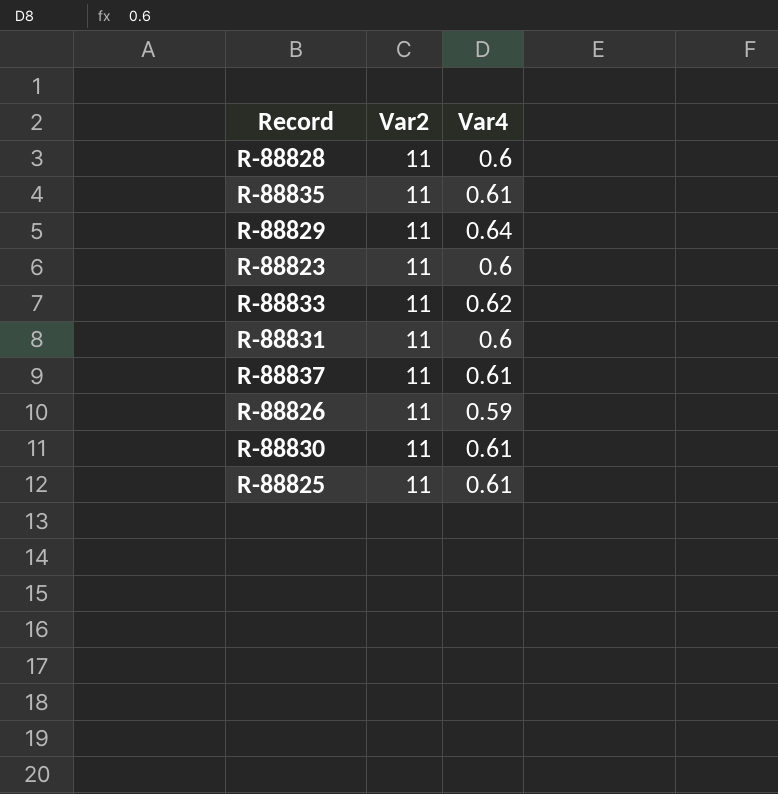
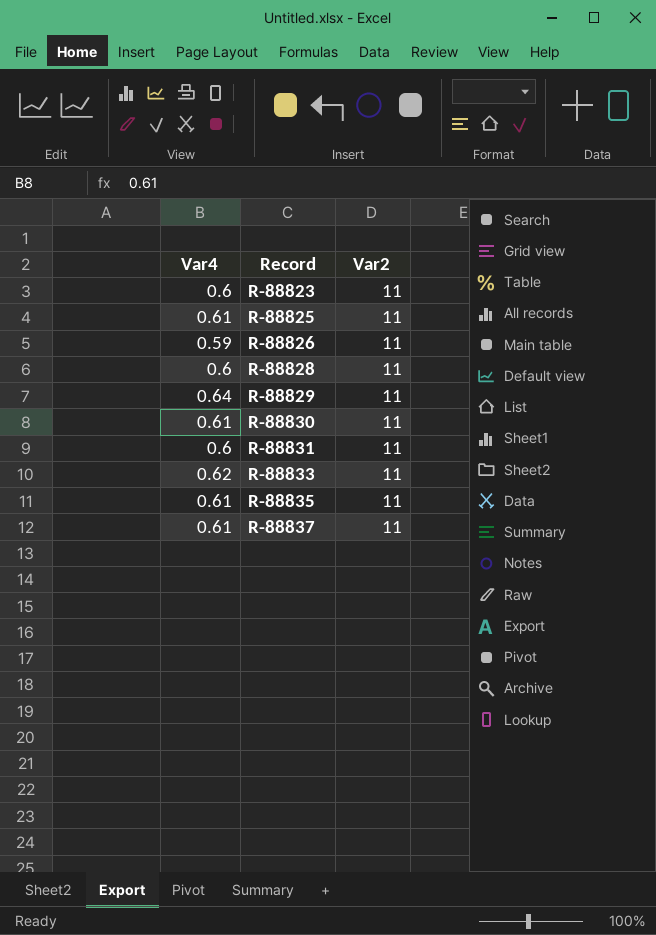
row order: none -> Record ascending
column Var4 | position: 3 -> 1

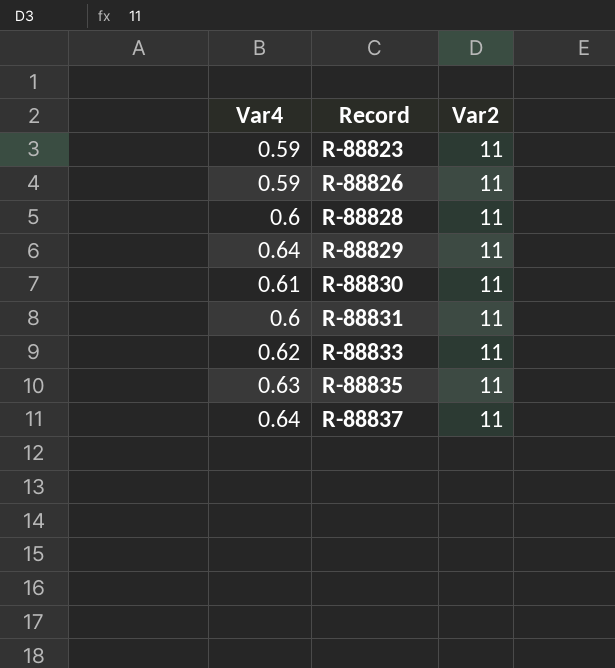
row R-88825: 0.61 | 11 -> none
R-88823 | Var4: 0.6 -> 0.59
R-88835 | Var4: 0.61 -> 0.63
R-88837 | Var4: 0.61 -> 0.64

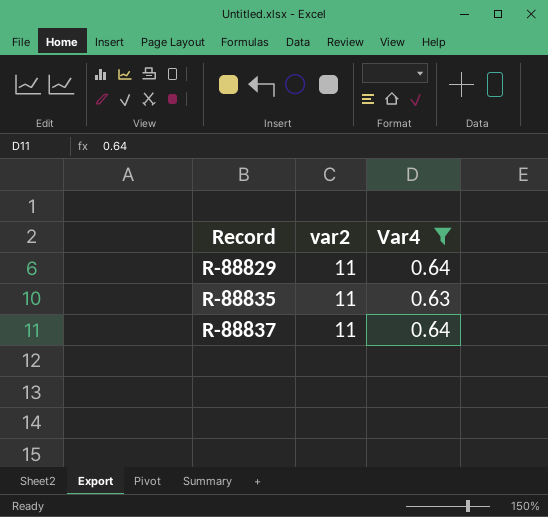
filter: none -> Var4 >= 0.63
column name: Var2 -> var2
column Var4 | position: 1 -> 3

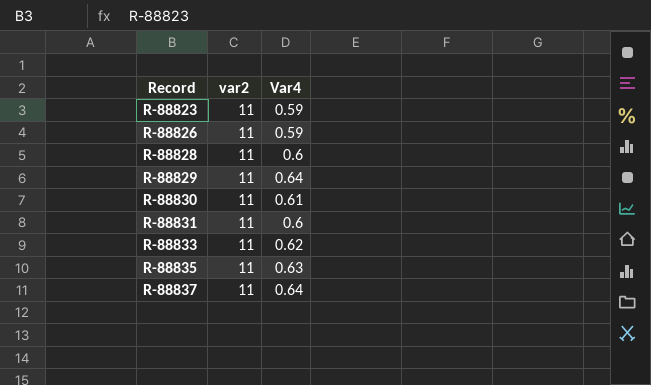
filter: Var4 >= 0.63 -> none

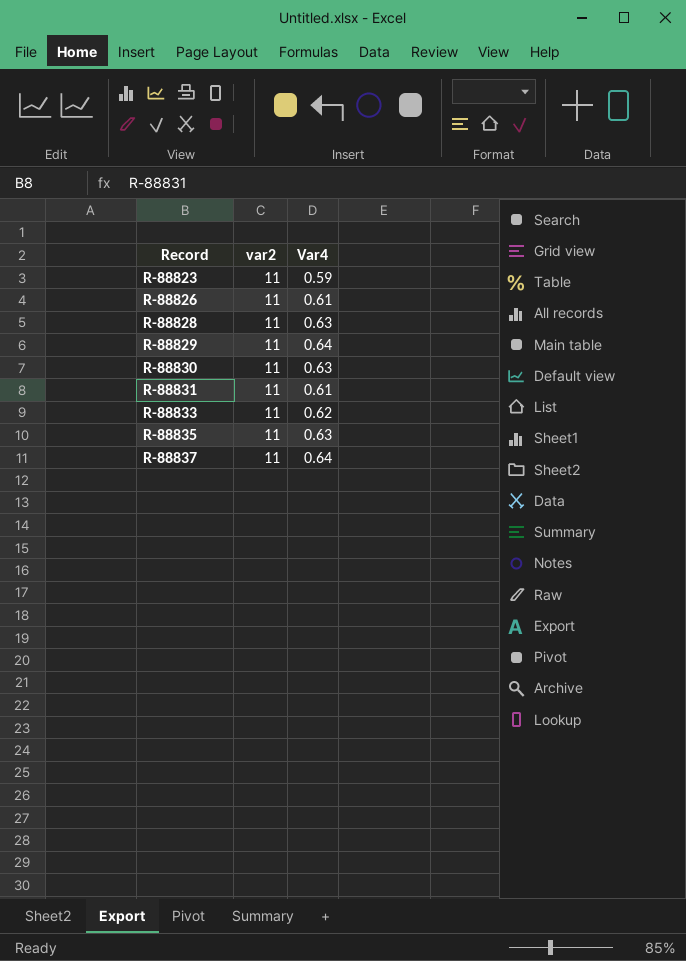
R-88826 | Var4: 0.59 -> 0.61
R-88828 | Var4: 0.6 -> 0.63
R-88830 | Var4: 0.61 -> 0.63
R-88831 | Var4: 0.6 -> 0.61

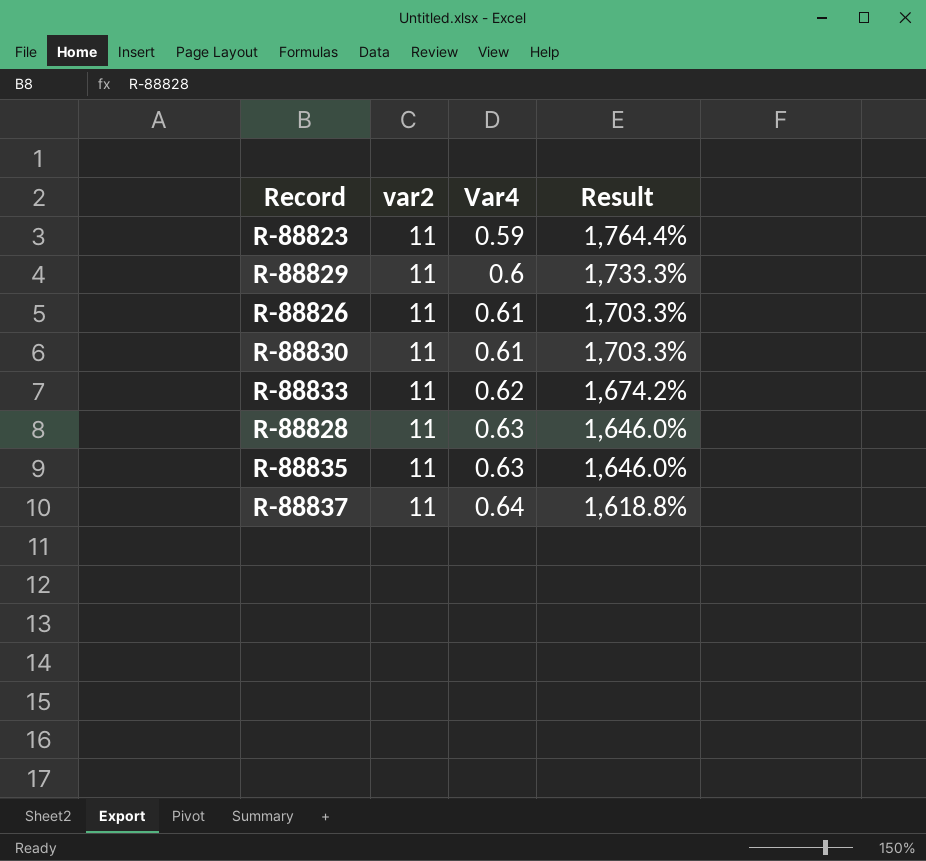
row order: Record ascending -> Var4 ascending
column Result | formula: none -> ([var2] - [Var4]) / [Var4]
row R-88831: 11 | 0.61 -> none
R-88829 | Var4: 0.64 -> 0.6
R-88830 | Var4: 0.63 -> 0.61

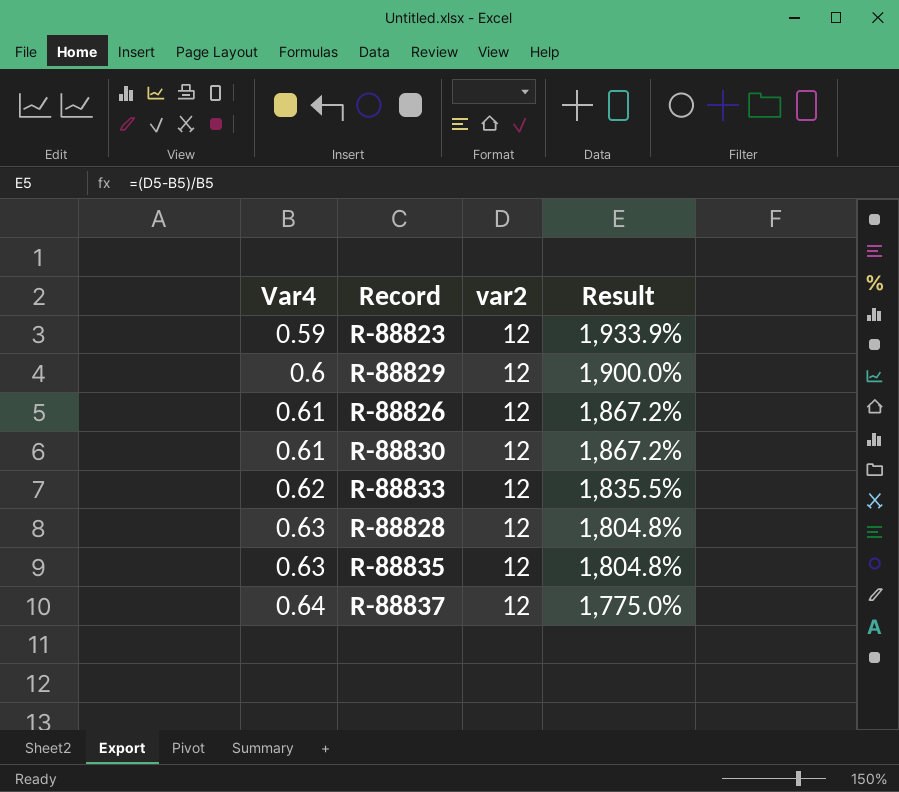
column Var4 | position: 3 -> 1
R-88823 | var2: 11 -> 12
R-88823 | Result: 1,764.4% -> 1,933.9%
R-88829 | var2: 11 -> 12
R-88829 | Result: 1,733.3% -> 1,900.0%
R-88826 | var2: 11 -> 12
R-88826 | Result: 1,703.3% -> 1,867.2%
R-88830 | var2: 11 -> 12
R-88830 | Result: 1,703.3% -> 1,867.2%
R-88833 | var2: 11 -> 12
R-88833 | Result: 1,674.2% -> 1,835.5%
R-88828 | var2: 11 -> 12
R-88828 | Result: 1,646.0% -> 1,804.8%
R-88835 | var2: 11 -> 12
R-88835 | Result: 1,646.0% -> 1,804.8%
R-88837 | var2: 11 -> 12
R-88837 | Result: 1,618.8% -> 1,775.0%

